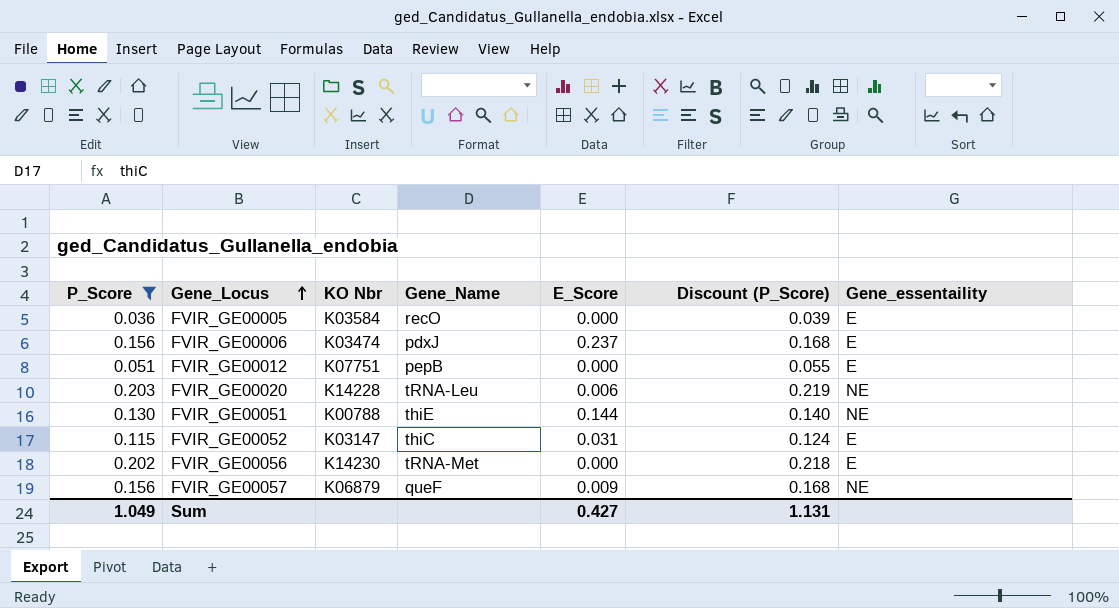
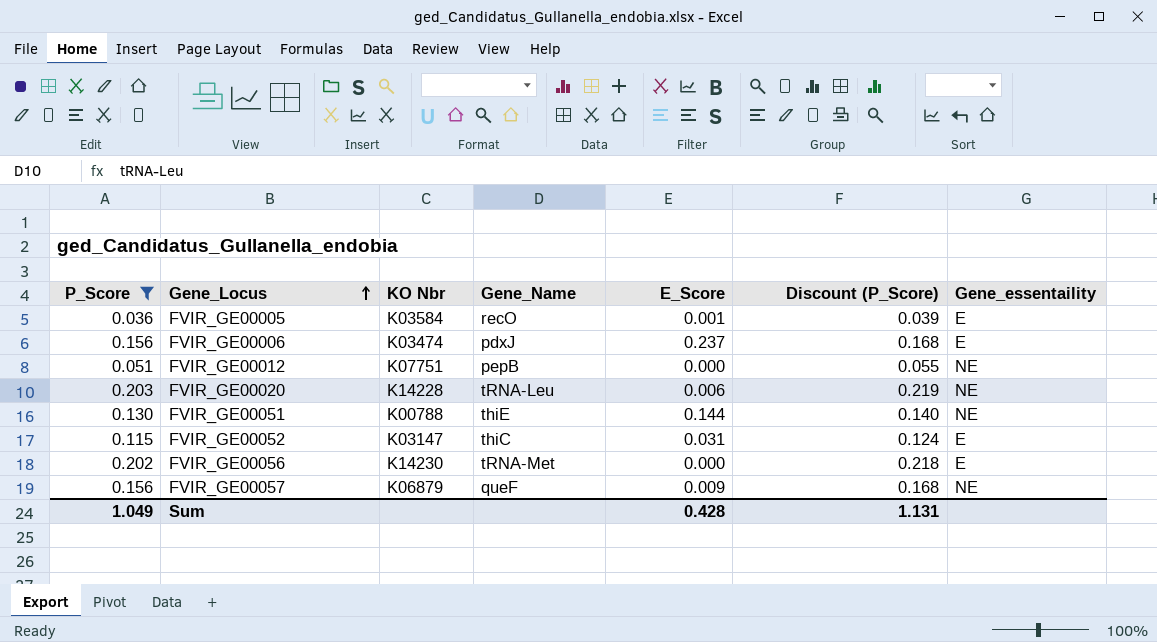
FVIR_GE00005 | E_Score: 0.000 -> 0.001
FVIR_GE00012 | Gene_essentaility: E -> NE
Sum | E_Score: 0.427 -> 0.428

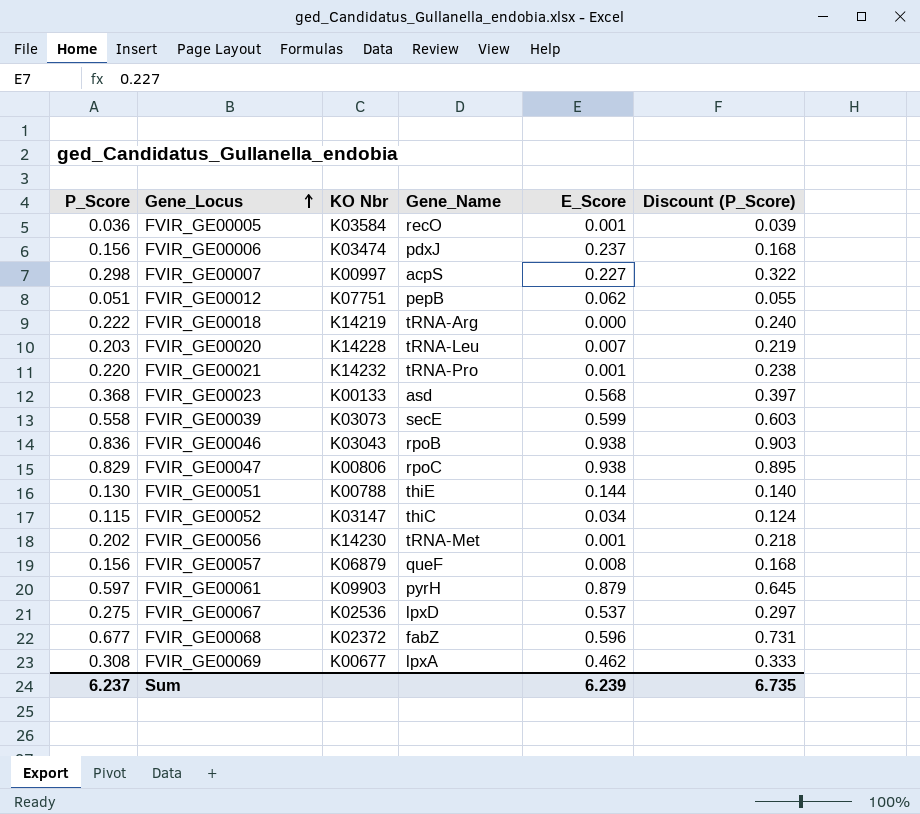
filter: P_Score <= 0.203 -> none
column Gene_essentaility | position: 7 -> none
FVIR_GE00012 | E_Score: 0.000 -> 0.062
FVIR_GE00020 | E_Score: 0.006 -> 0.007
FVIR_GE00052 | E_Score: 0.031 -> 0.034
FVIR_GE00056 | E_Score: 0.000 -> 0.001
FVIR_GE00057 | E_Score: 0.009 -> 0.008
Sum | P_Score: 1.049 -> 6.237
Sum | E_Score: 0.428 -> 6.239
Sum | Discount (P_Score): 1.131 -> 6.735

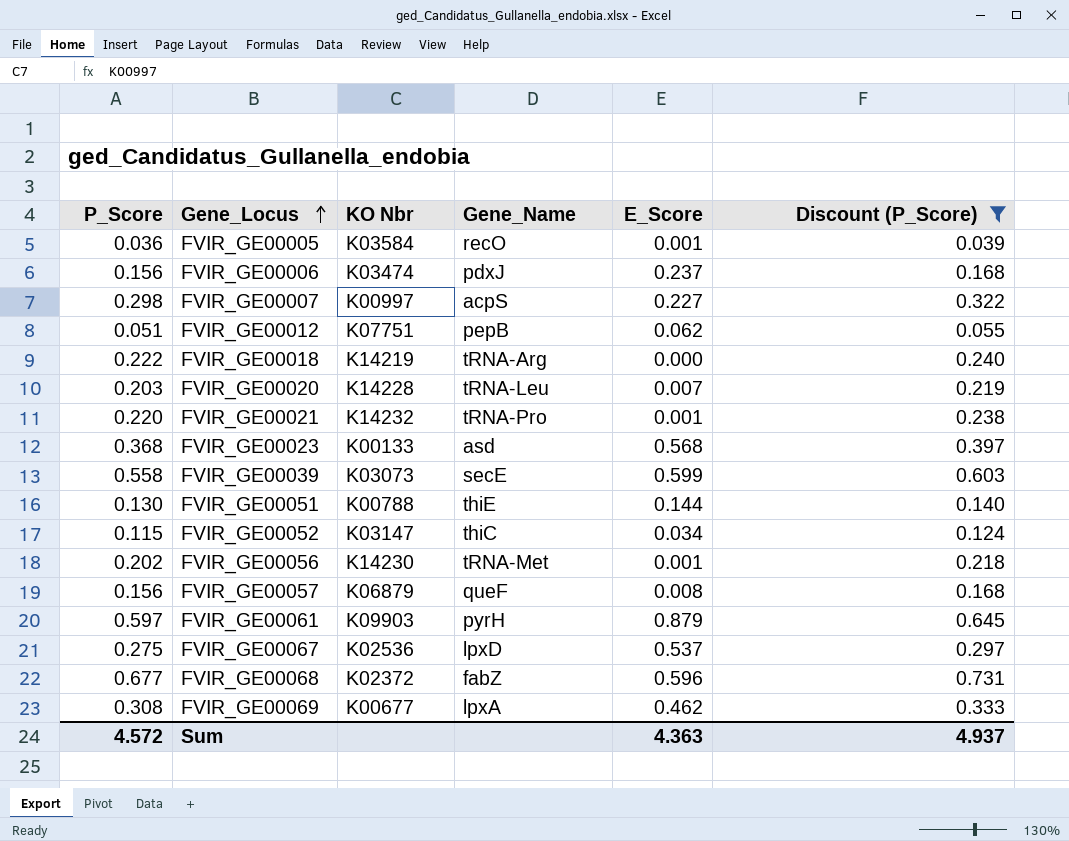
filter: none -> Discount (P_Score) <= 0.731
Sum | P_Score: 6.237 -> 4.572
Sum | E_Score: 6.239 -> 4.363
Sum | Discount (P_Score): 6.735 -> 4.937

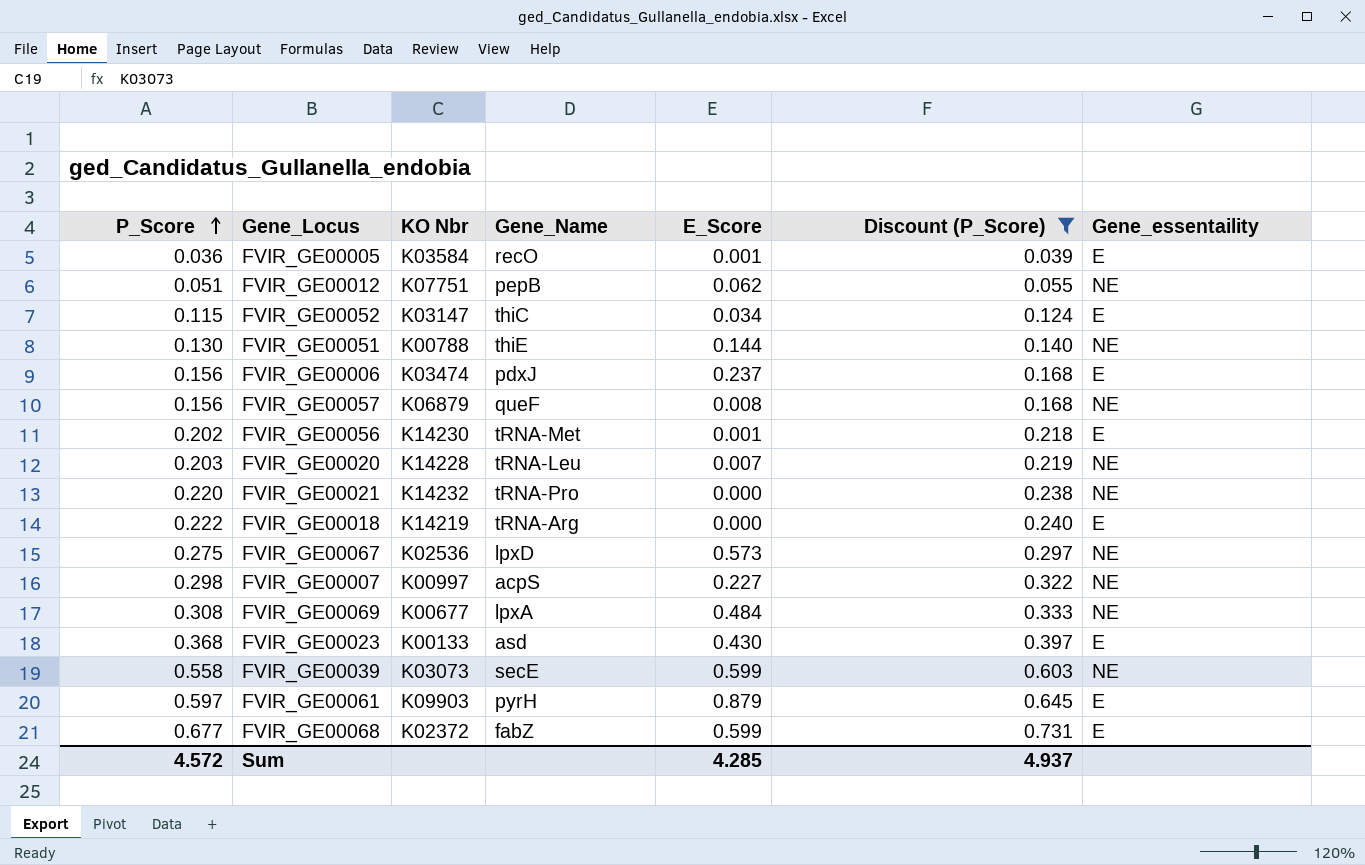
row order: Gene_Locus ascending -> P_Score ascending
column Gene_essentaility | position: none -> 7
FVIR_GE00021 | E_Score: 0.001 -> 0.000
FVIR_GE00067 | E_Score: 0.537 -> 0.573
FVIR_GE00069 | E_Score: 0.462 -> 0.484
FVIR_GE00023 | E_Score: 0.568 -> 0.430
FVIR_GE00068 | E_Score: 0.596 -> 0.599
Sum | E_Score: 4.363 -> 4.285

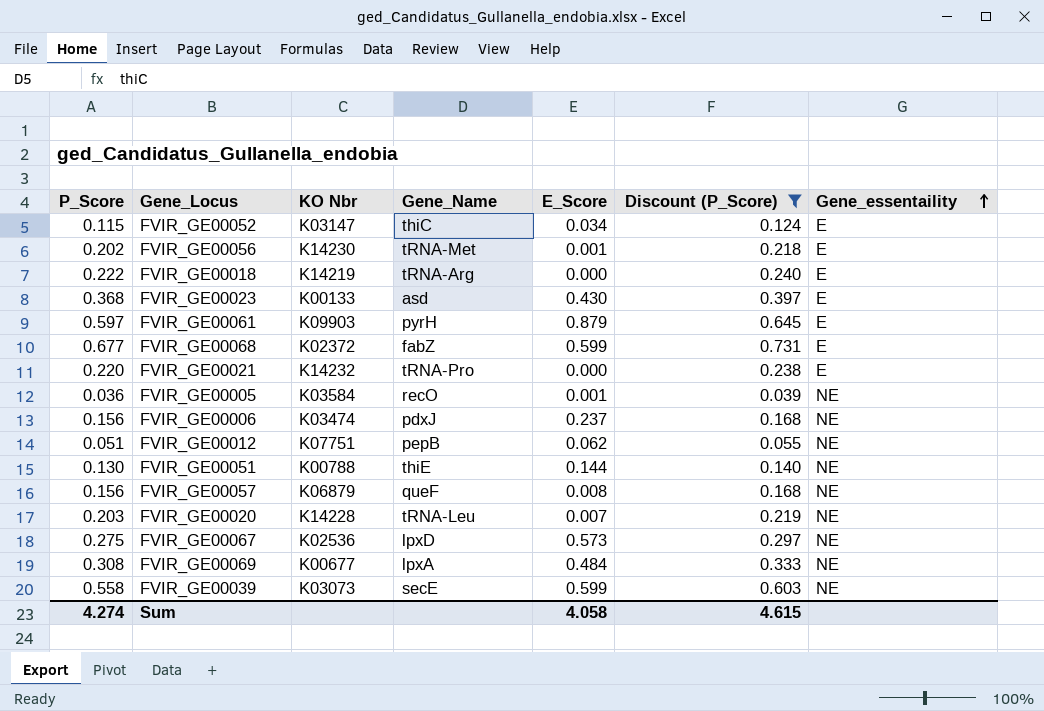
row order: P_Score ascending -> Gene_essentaility ascending
row FVIR_GE00007: 0.298 | K00997 | acpS | 0.227 | 0.322 | NE -> none
FVIR_GE00021 | Gene_essentaility: NE -> E
FVIR_GE00005 | Gene_essentaility: E -> NE
FVIR_GE00006 | Gene_essentaility: E -> NE
Sum | P_Score: 4.572 -> 4.274
Sum | E_Score: 4.285 -> 4.058
Sum | Discount (P_Score): 4.937 -> 4.615

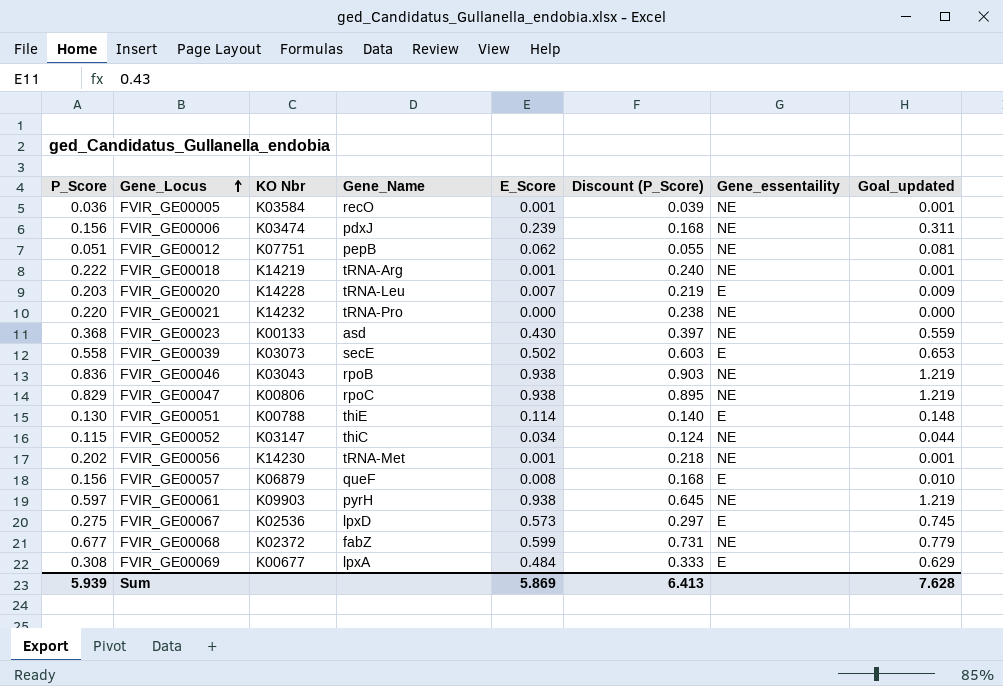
filter: Discount (P_Score) <= 0.731 -> none
row order: Gene_essentaility ascending -> Gene_Locus ascending
column Goal_updated | formula: none -> [E_Score] * 1.3
FVIR_GE00006 | E_Score: 0.237 -> 0.239
FVIR_GE00018 | E_Score: 0.000 -> 0.001
FVIR_GE00018 | Gene_essentaility: E -> NE
FVIR_GE00020 | Gene_essentaility: NE -> E
FVIR_GE00021 | Gene_essentaility: E -> NE
FVIR_GE00023 | Gene_essentaility: E -> NE
FVIR_GE00039 | E_Score: 0.599 -> 0.502
FVIR_GE00039 | Gene_essentaility: NE -> E
FVIR_GE00051 | E_Score: 0.144 -> 0.114
FVIR_GE00051 | Gene_essentaility: NE -> E
FVIR_GE00052 | Gene_essentaility: E -> NE
FVIR_GE00056 | Gene_essentaility: E -> NE
FVIR_GE00057 | Gene_essentaility: NE -> E
FVIR_GE00061 | E_Score: 0.879 -> 0.938
FVIR_GE00061 | Gene_essentaility: E -> NE
FVIR_GE00067 | Gene_essentaility: NE -> E
FVIR_GE00068 | Gene_essentaility: E -> NE
FVIR_GE00069 | Gene_essentaility: NE -> E
Sum | P_Score: 4.274 -> 5.939
Sum | E_Score: 4.058 -> 5.869
Sum | Discount (P_Score): 4.615 -> 6.413

